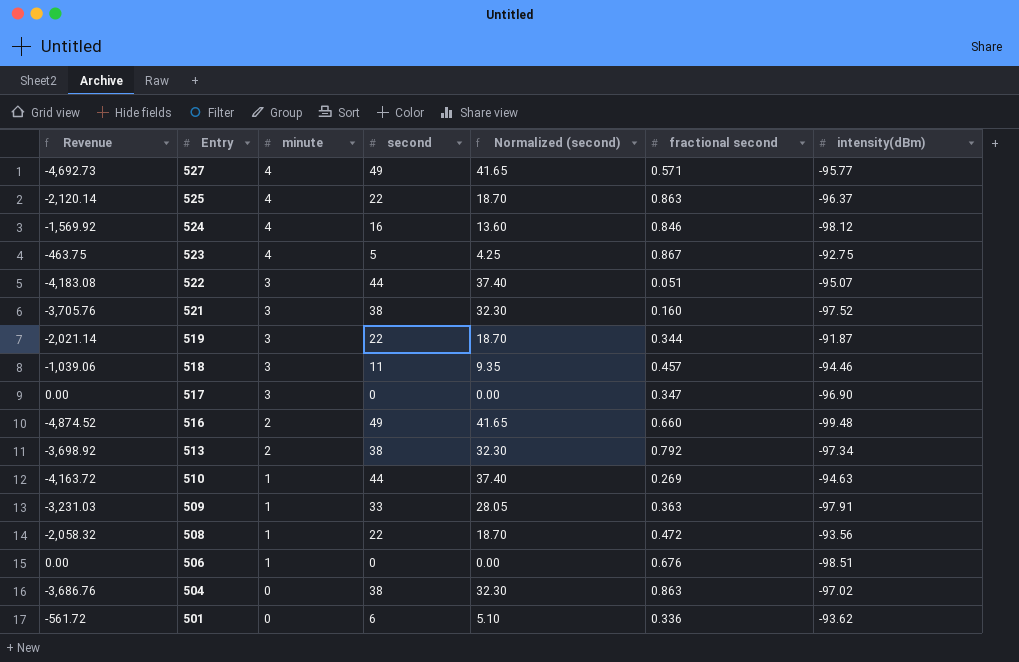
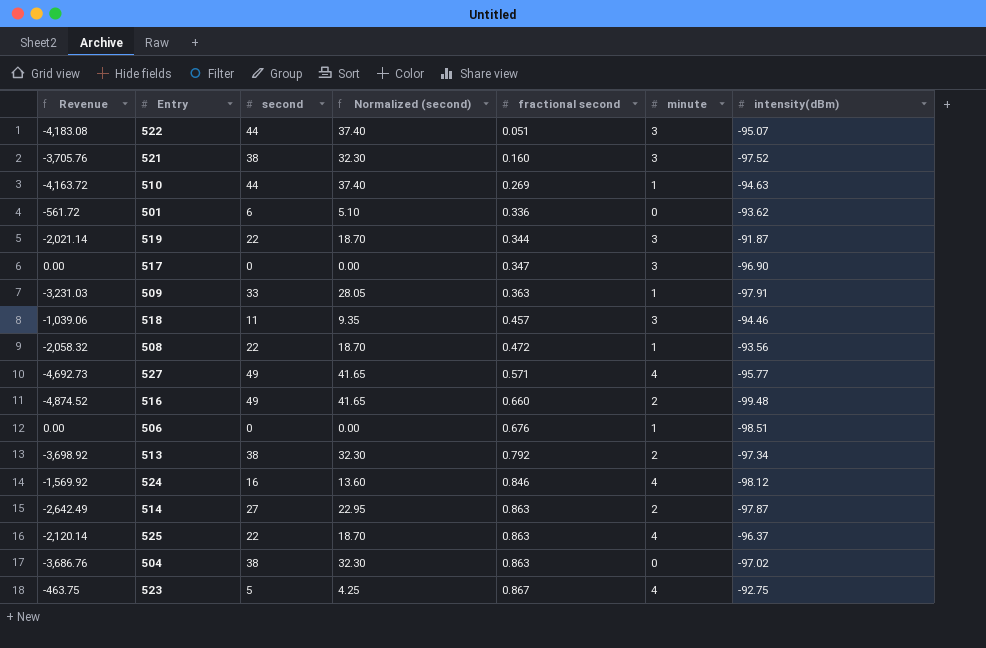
row order: Entry descending -> fractional second ascending
column minute | position: 3 -> 6
row 514: none -> -2,642.49 | 27 | 22.95 | 0.863 | 2 | -97.87

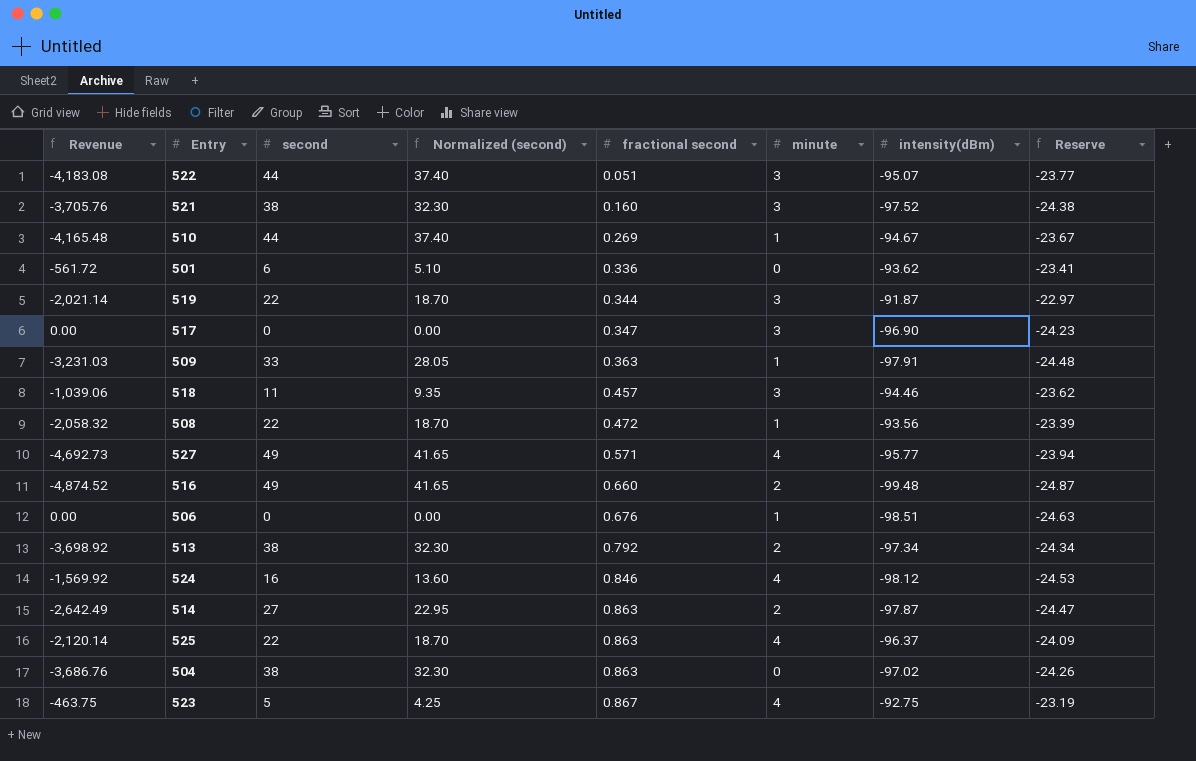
column Reserve | formula: none -> [intensity(dBm)] * 0.25
510 | Revenue: -4,163.72 -> -4,165.48
510 | intensity(dBm): -94.63 -> -94.67

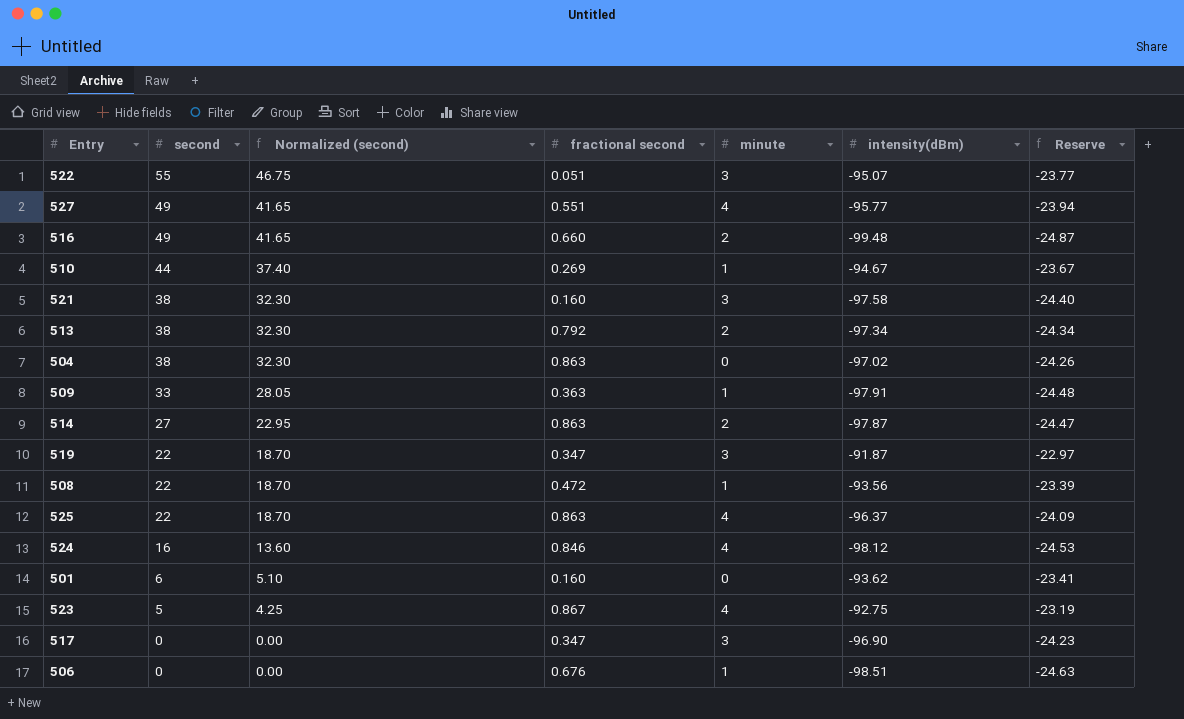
row order: fractional second ascending -> second descending
column Revenue | formula: [second] * [intensity(dBm)] -> none
row 518: -1,039.06 | 11 | 9.35 | 0.457 | 3 | -94.46 | -23.62 -> none
522 | second: 44 -> 55
522 | Normalized (second): 37.40 -> 46.75
527 | fractional second: 0.571 -> 0.551
521 | intensity(dBm): -97.52 -> -97.58
521 | Reserve: -24.38 -> -24.40
519 | fractional second: 0.344 -> 0.347
501 | fractional second: 0.336 -> 0.160

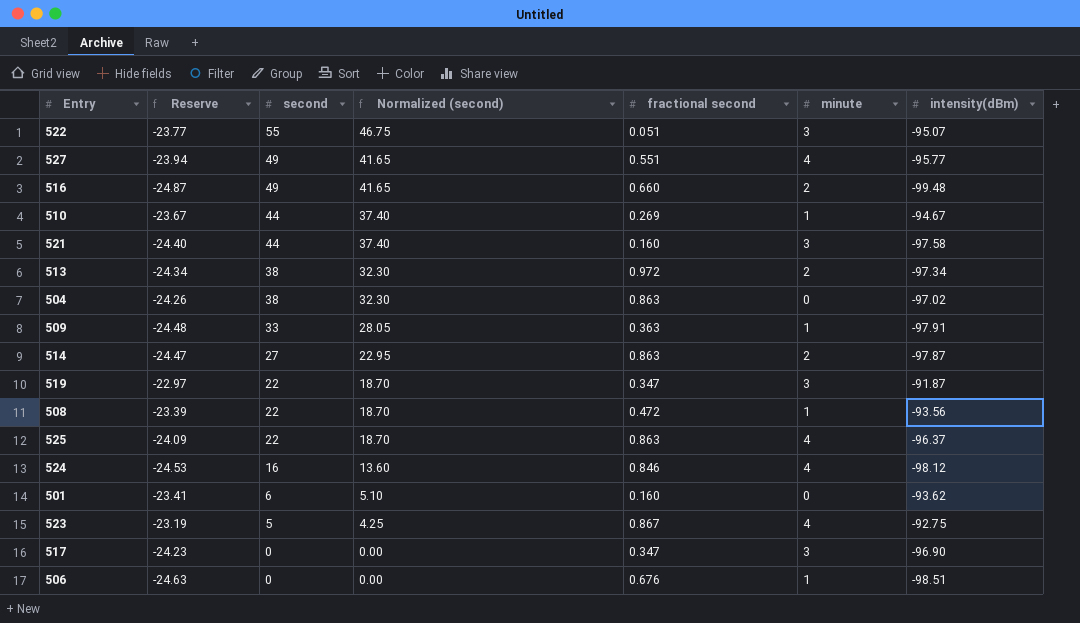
column Reserve | position: 7 -> 2
521 | second: 38 -> 44
521 | Normalized (second): 32.30 -> 37.40
513 | fractional second: 0.792 -> 0.972

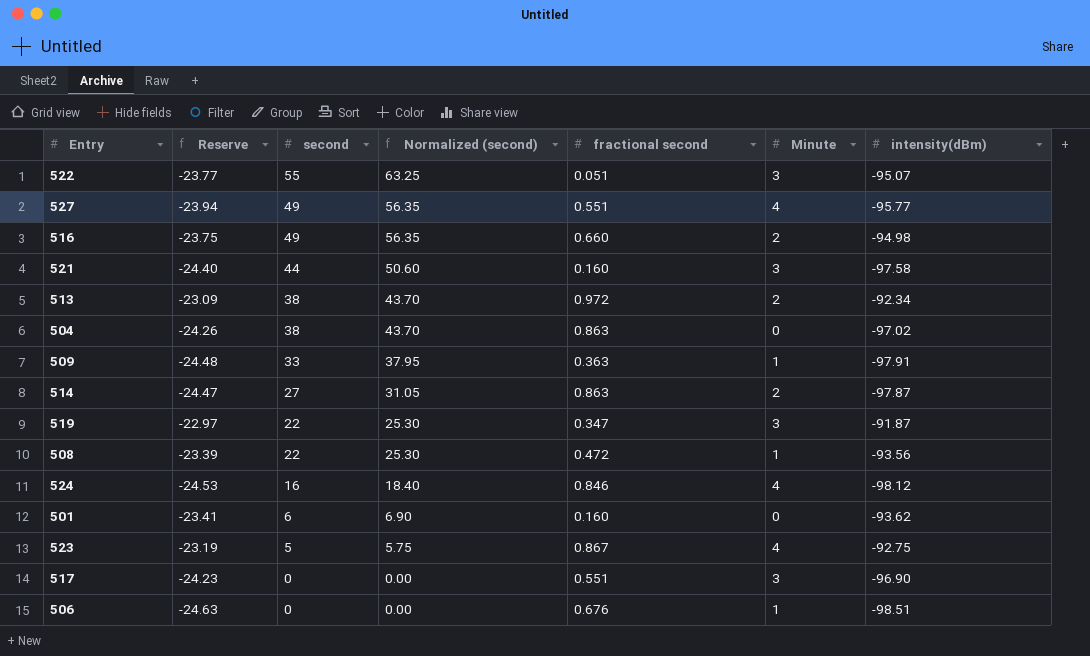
column Normalized (second) | formula: [second] * 0.85 -> [second] * 1.15
column name: minute -> Minute
row 510: -23.67 | 44 | 37.40 | 0.269 | 1 | -94.67 -> none
row 525: -24.09 | 22 | 18.70 | 0.863 | 4 | -96.37 -> none
516 | Reserve: -24.87 -> -23.75
516 | intensity(dBm): -99.48 -> -94.98
513 | Reserve: -24.34 -> -23.09
513 | intensity(dBm): -97.34 -> -92.34
517 | fractional second: 0.347 -> 0.551

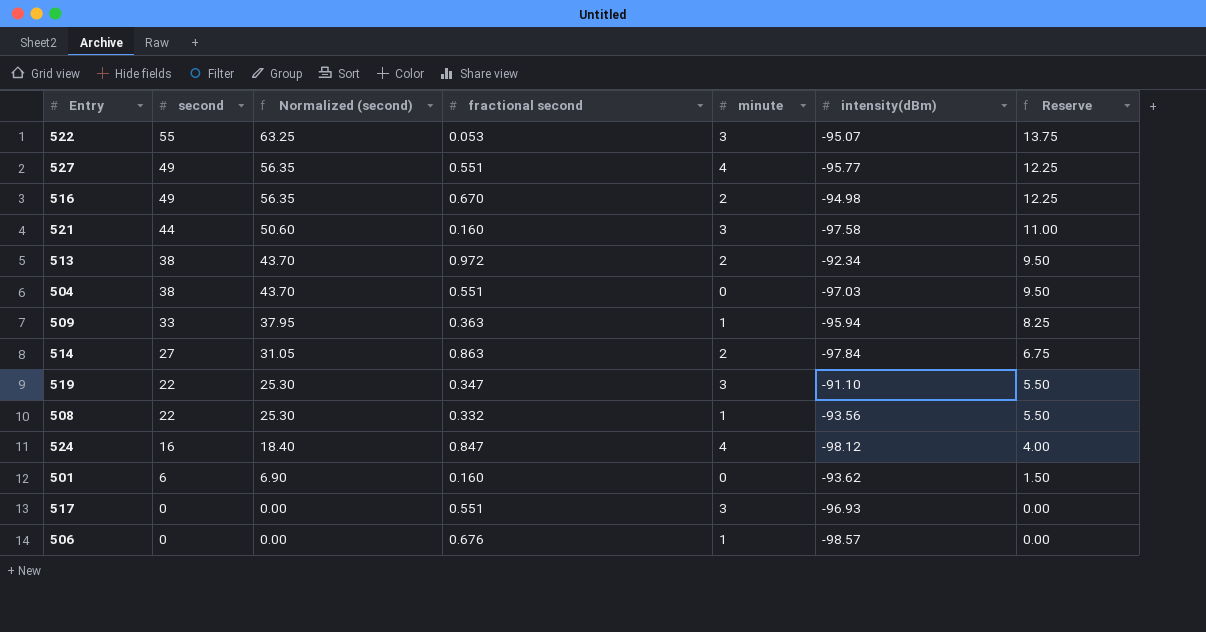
column name: Minute -> minute
column Reserve | formula: [intensity(dBm)] * 0.25 -> [second] * 0.25
column Reserve | position: 2 -> 7
row 523: -23.19 | 5 | 5.75 | 0.867 | 4 | -92.75 -> none
522 | fractional second: 0.051 -> 0.053
516 | fractional second: 0.660 -> 0.670
504 | fractional second: 0.863 -> 0.551
504 | intensity(dBm): -97.02 -> -97.03
509 | intensity(dBm): -97.91 -> -95.94
514 | intensity(dBm): -97.87 -> -97.84
519 | intensity(dBm): -91.87 -> -91.10
508 | fractional second: 0.472 -> 0.332
524 | fractional second: 0.846 -> 0.847
517 | intensity(dBm): -96.90 -> -96.93
506 | intensity(dBm): -98.51 -> -98.57

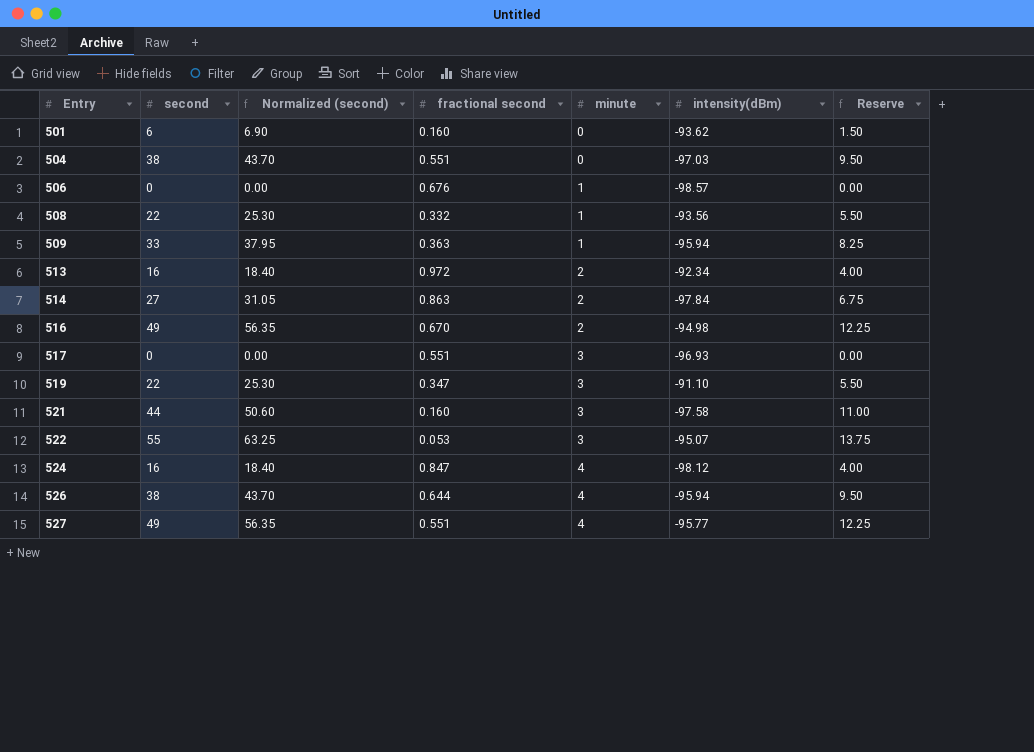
row order: second descending -> Entry ascending
513 | second: 38 -> 16
513 | Normalized (second): 43.70 -> 18.40
513 | Reserve: 9.50 -> 4.00
row 526: none -> 38 | 43.70 | 0.644 | 4 | -95.94 | 9.50

